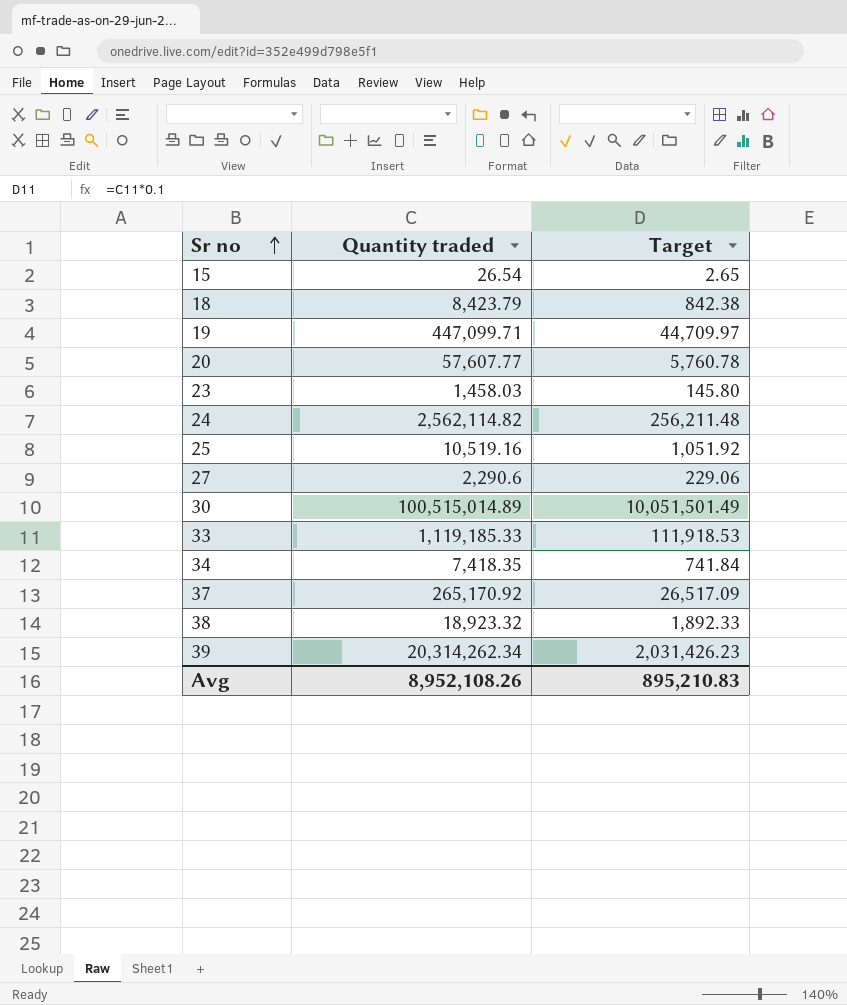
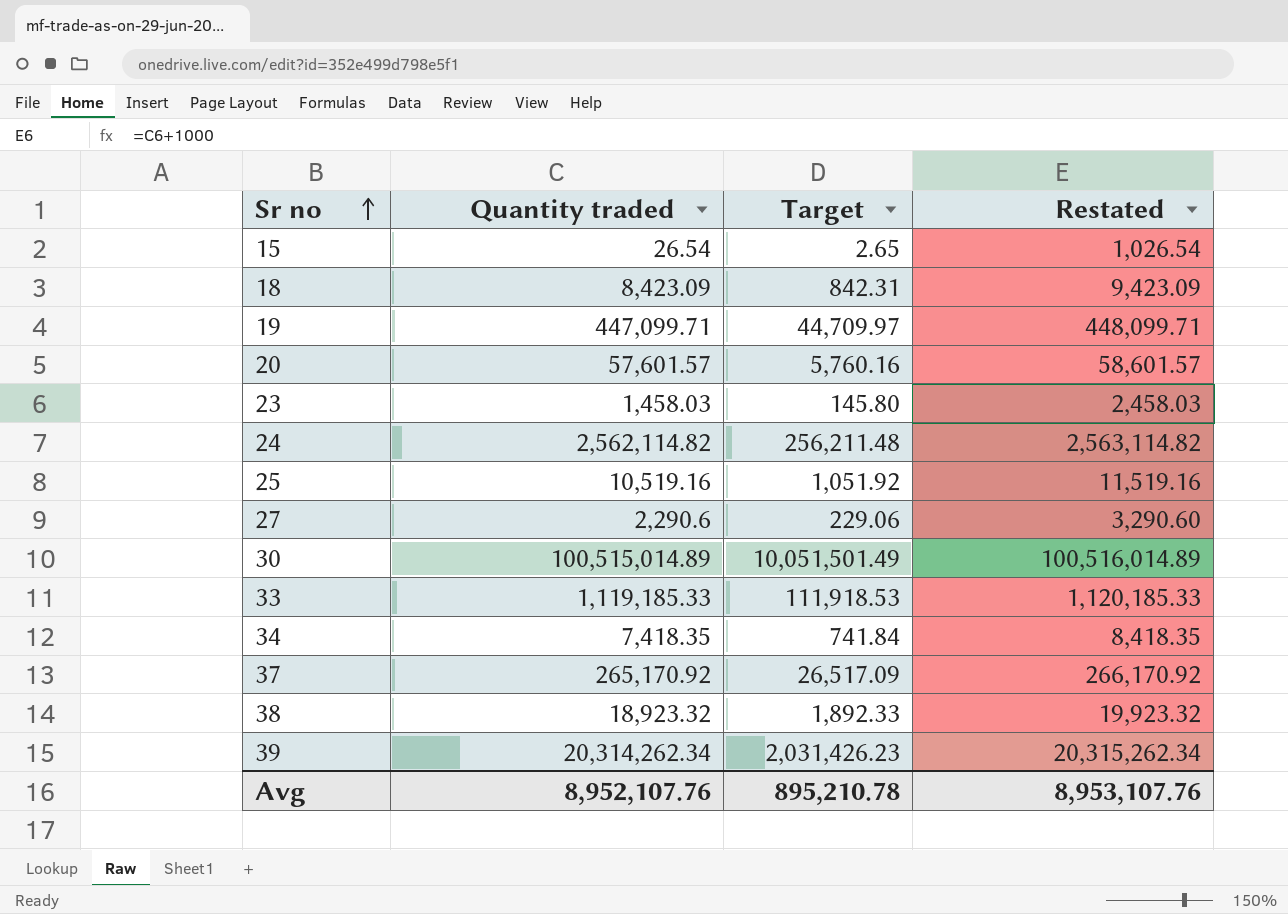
column Restated | formula: none -> [Quantity traded] + 1000
18 | Quantity traded: 8,423.79 -> 8,423.09
18 | Target: 842.38 -> 842.31
20 | Quantity traded: 57,607.77 -> 57,601.57
20 | Target: 5,760.78 -> 5,760.16
Avg | Quantity traded: 8,952,108.26 -> 8,952,107.76
Avg | Target: 895,210.83 -> 895,210.78

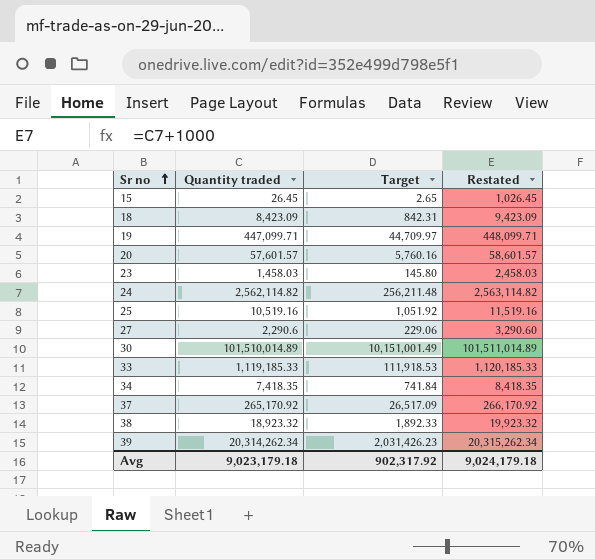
15 | Quantity traded: 26.54 -> 26.45
15 | Restated: 1,026.54 -> 1,026.45
30 | Quantity traded: 100,515,014.89 -> 101,510,014.89
30 | Target: 10,051,501.49 -> 10,151,001.49
30 | Restated: 100,516,014.89 -> 101,511,014.89
Avg | Quantity traded: 8,952,107.76 -> 9,023,179.18
Avg | Target: 895,210.78 -> 902,317.92
Avg | Restated: 8,953,107.76 -> 9,024,179.18

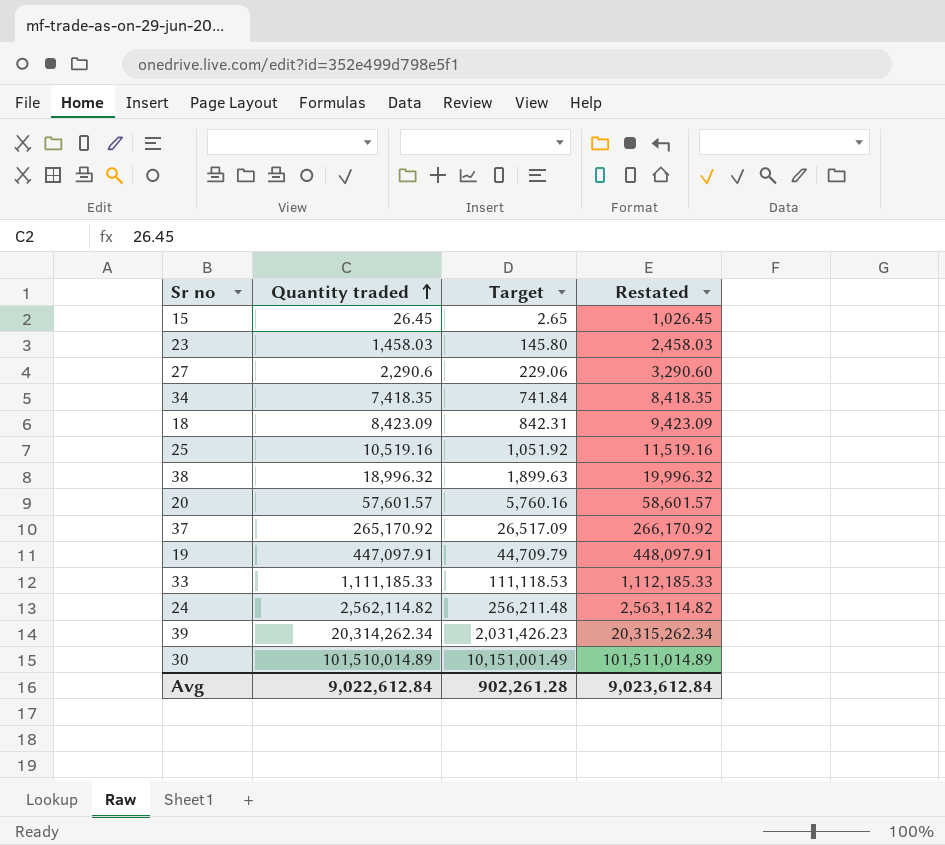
row order: Sr no ascending -> Quantity traded ascending
38 | Quantity traded: 18,923.32 -> 18,996.32
38 | Target: 1,892.33 -> 1,899.63
38 | Restated: 19,923.32 -> 19,996.32
19 | Quantity traded: 447,099.71 -> 447,097.91
19 | Target: 44,709.97 -> 44,709.79
19 | Restated: 448,099.71 -> 448,097.91
33 | Quantity traded: 1,119,185.33 -> 1,111,185.33
33 | Target: 111,918.53 -> 111,118.53
33 | Restated: 1,120,185.33 -> 1,112,185.33
Avg | Quantity traded: 9,023,179.18 -> 9,022,612.84
Avg | Target: 902,317.92 -> 902,261.28
Avg | Restated: 9,024,179.18 -> 9,023,612.84

